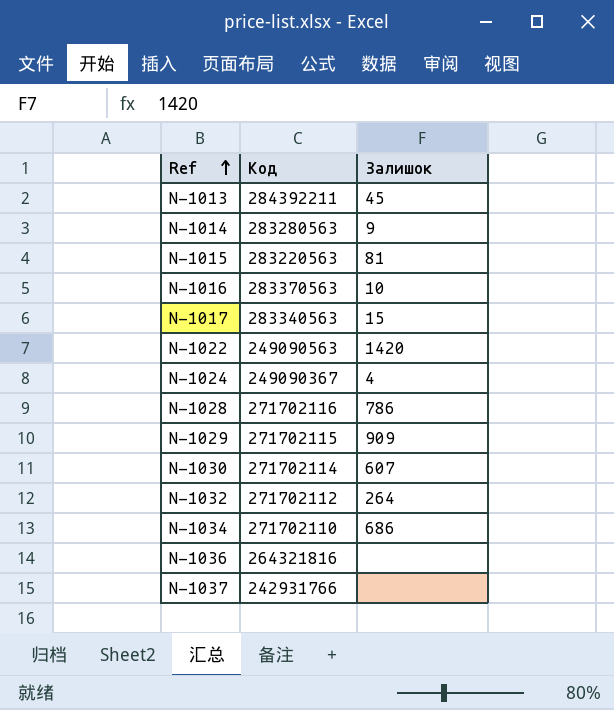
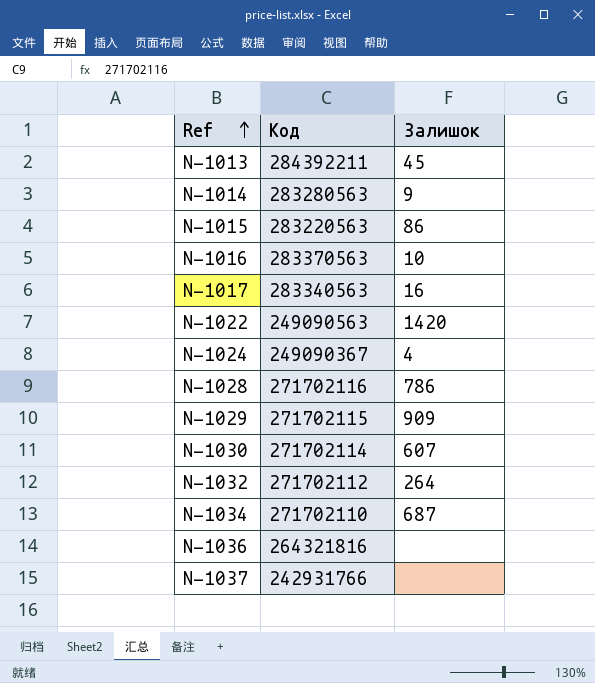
N-1015 | Залишок: 81 -> 86
N-1017 | Залишок: 15 -> 16
N-1034 | Залишок: 686 -> 687

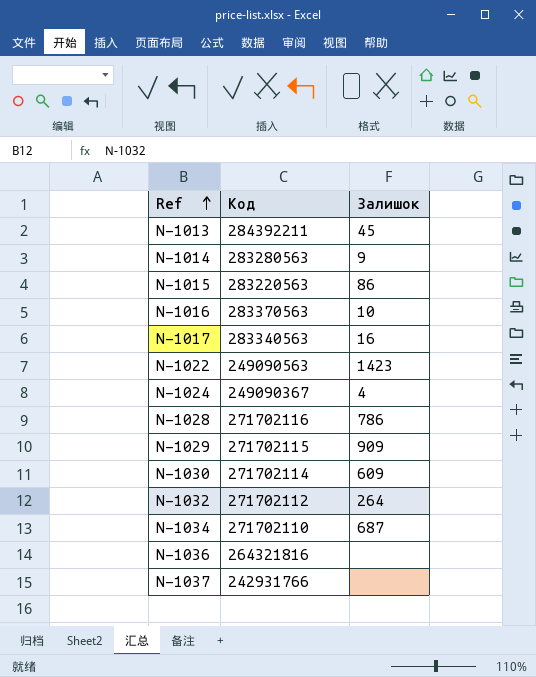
N-1022 | Залишок: 1420 -> 1423
N-1030 | Залишок: 607 -> 609

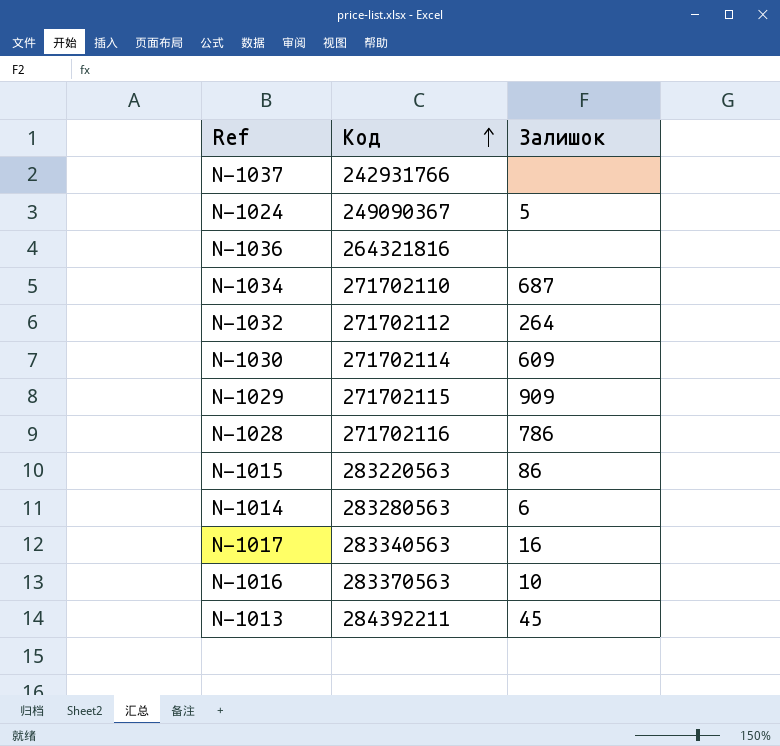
row order: Ref ascending -> Код ascending
row N-1022: 249090563 | 1423 -> none
N-1024 | Залишок: 4 -> 5
N-1014 | Залишок: 9 -> 6

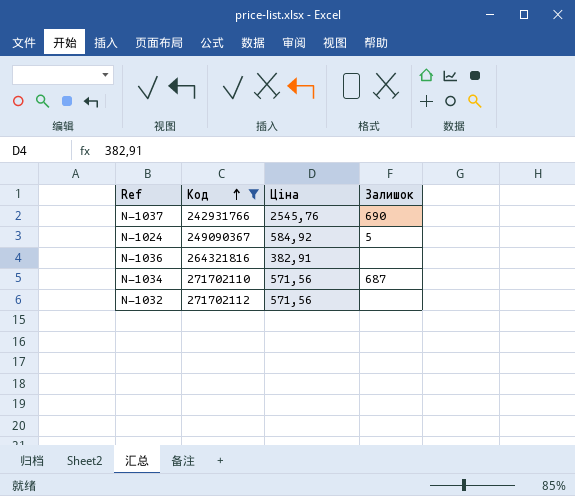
filter: none -> Код <= 271702112
column Ціна | position: none -> 3
N-1037 | Залишок: none -> 690
N-1032 | Залишок: 264 -> none

